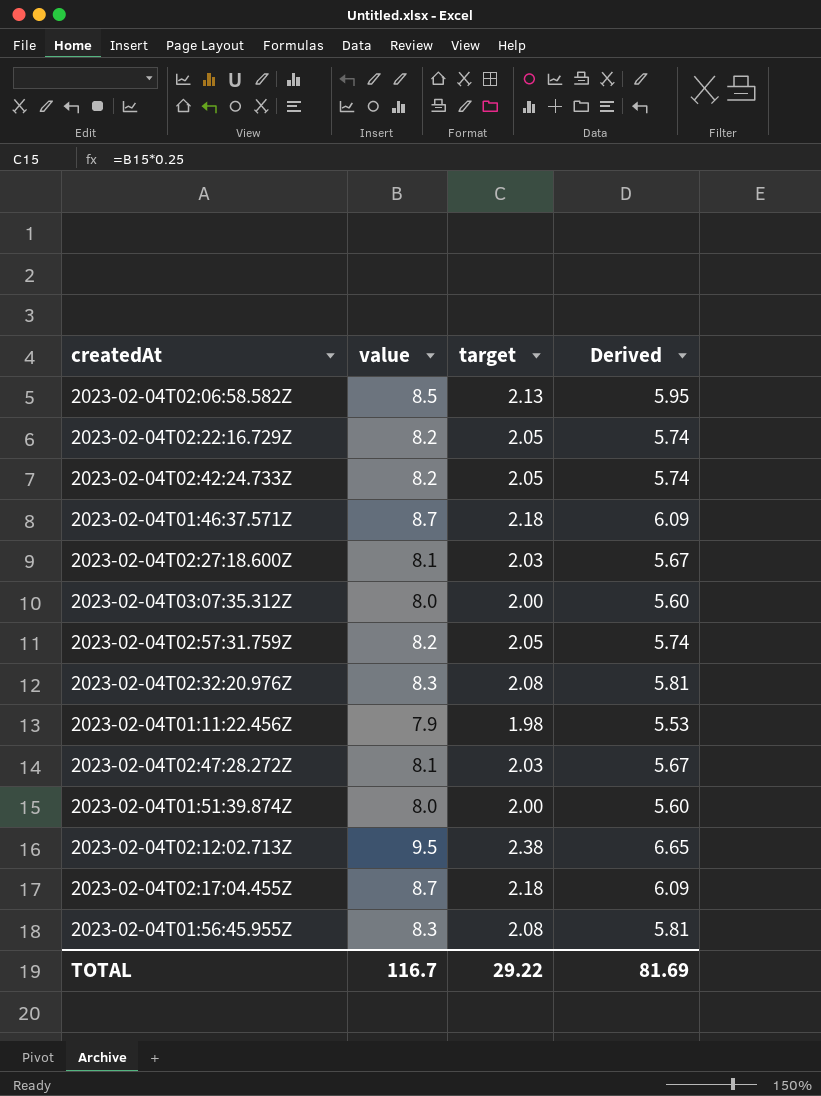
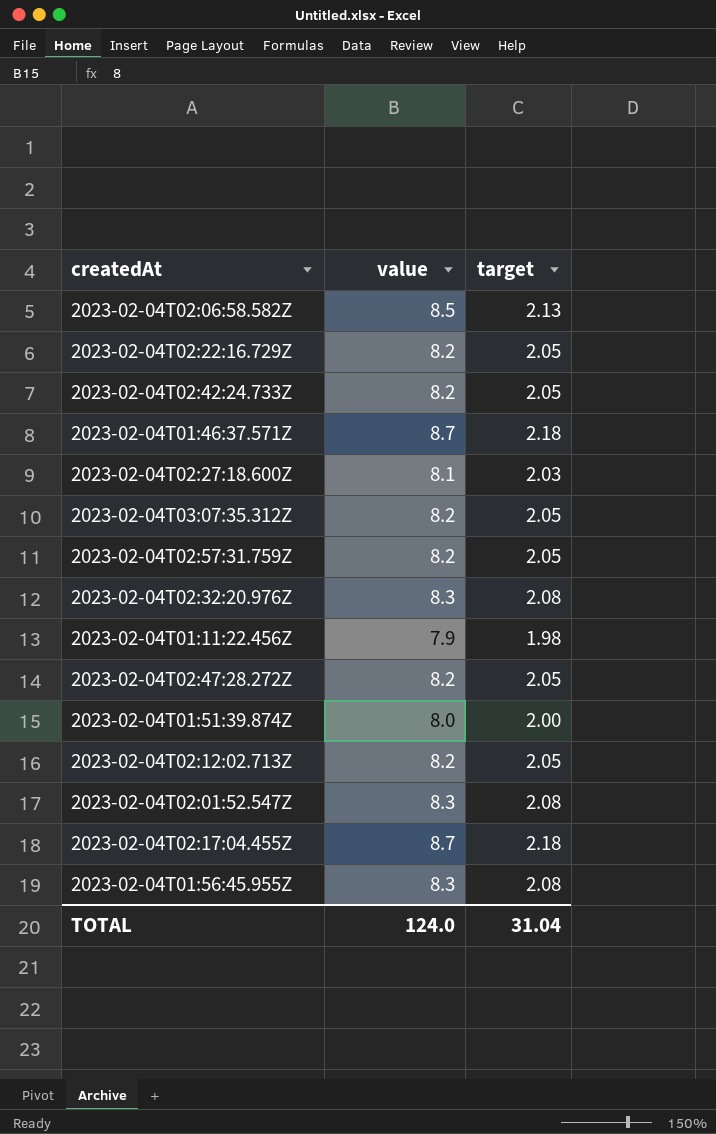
column Derived | formula: [value] * 0.7 -> none
2023-02-04T03:07:35.312Z | value: 8.0 -> 8.2
2023-02-04T03:07:35.312Z | target: 2.00 -> 2.05
2023-02-04T02:47:28.272Z | value: 8.1 -> 8.2
2023-02-04T02:47:28.272Z | target: 2.03 -> 2.05
2023-02-04T02:12:02.713Z | value: 9.5 -> 8.2
2023-02-04T02:12:02.713Z | target: 2.38 -> 2.05
row 2023-02-04T02:01:52.547Z: none -> 8.3 | 2.08
TOTAL | value: 116.7 -> 124.0
TOTAL | target: 29.22 -> 31.04

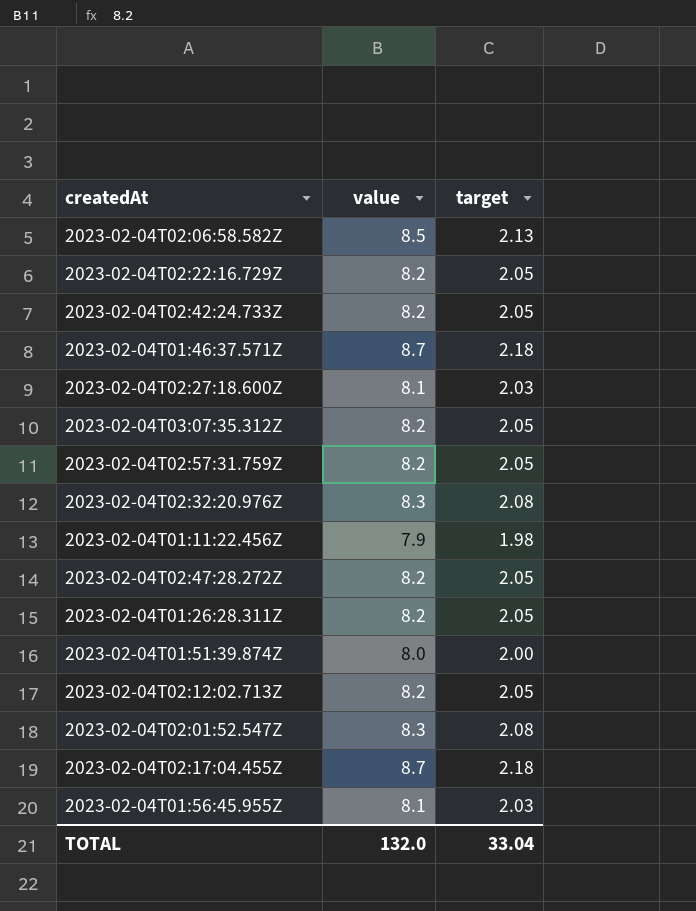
row 2023-02-04T01:26:28.311Z: none -> 8.2 | 2.05
2023-02-04T01:56:45.955Z | value: 8.3 -> 8.1
2023-02-04T01:56:45.955Z | target: 2.08 -> 2.03
TOTAL | value: 124.0 -> 132.0
TOTAL | target: 31.04 -> 33.04

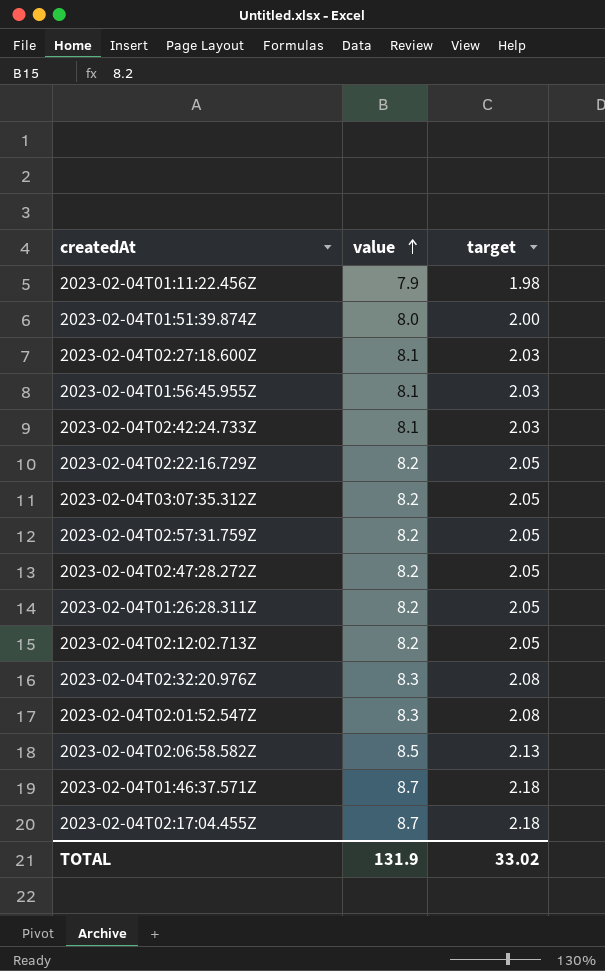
row order: none -> value ascending
2023-02-04T02:42:24.733Z | value: 8.2 -> 8.1
2023-02-04T02:42:24.733Z | target: 2.05 -> 2.03
TOTAL | value: 132.0 -> 131.9
TOTAL | target: 33.04 -> 33.02

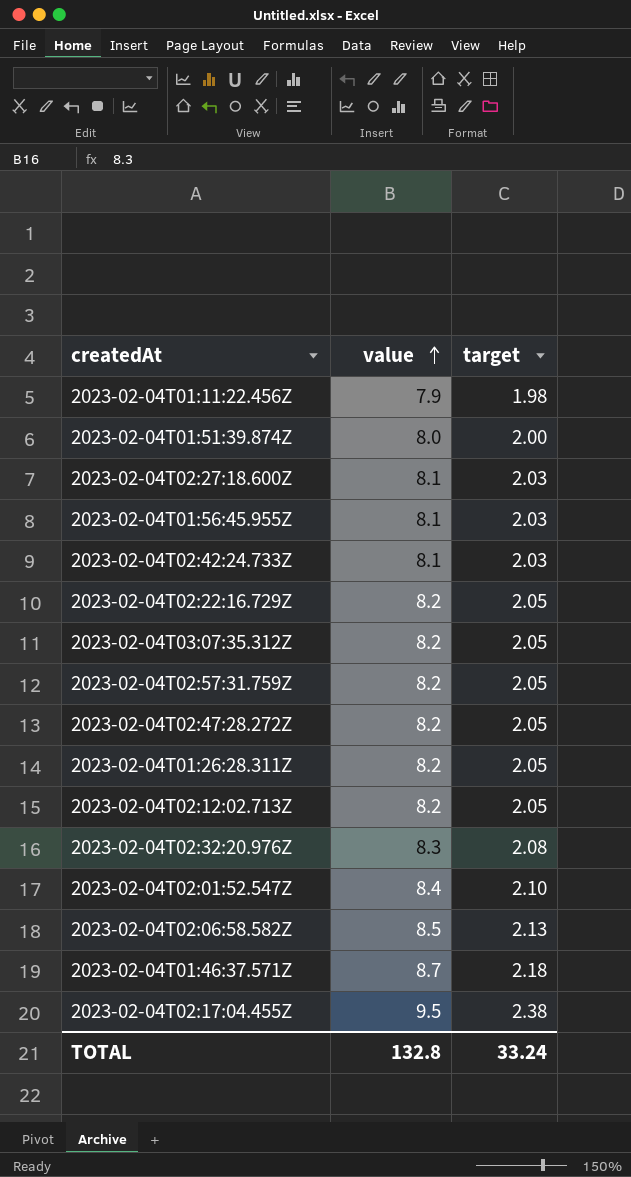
2023-02-04T02:01:52.547Z | value: 8.3 -> 8.4
2023-02-04T02:01:52.547Z | target: 2.08 -> 2.10
2023-02-04T02:17:04.455Z | value: 8.7 -> 9.5
2023-02-04T02:17:04.455Z | target: 2.18 -> 2.38
TOTAL | value: 131.9 -> 132.8
TOTAL | target: 33.02 -> 33.24

